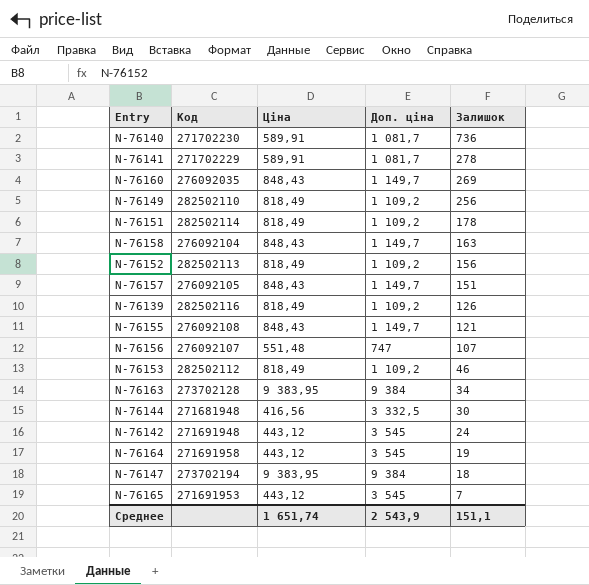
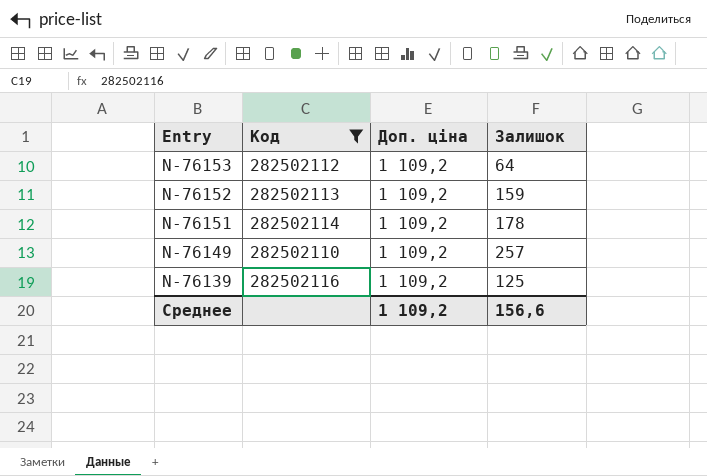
filter: none -> Код >= 282502110
row order: Залишок descending -> Entry descending
column Ціна | position: 3 -> none
N-76153 | Залишок: 46 -> 64
N-76152 | Залишок: 156 -> 159
N-76149 | Залишок: 256 -> 257
N-76139 | Залишок: 126 -> 125
Среднее | Доп. ціна: 2 543,9 -> 1 109,2
Среднее | Залишок: 151,1 -> 156,6

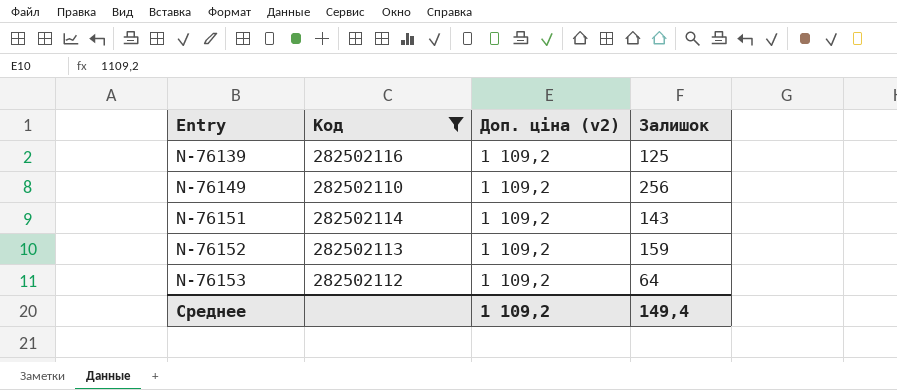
row order: Entry descending -> Entry ascending
column name: Доп. ціна -> Доп. ціна (v2)
N-76149 | Залишок: 257 -> 256
N-76151 | Залишок: 178 -> 143
Среднее | Залишок: 156,6 -> 149,4

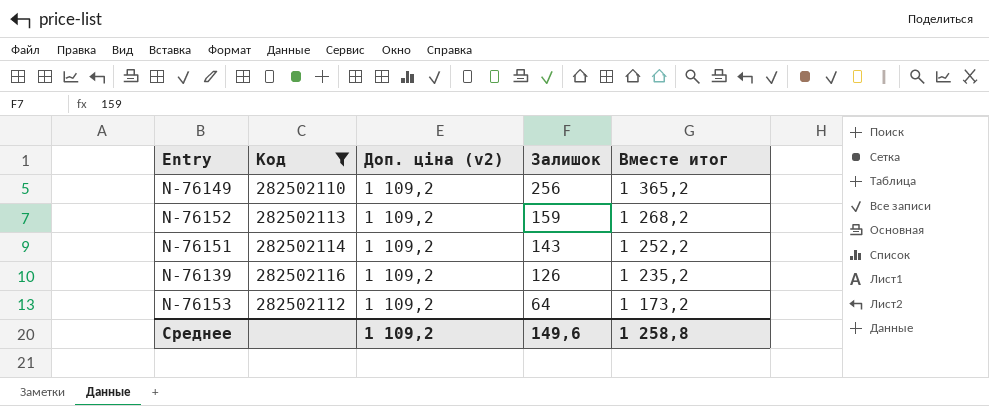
row order: Entry ascending -> Залишок descending
column Вместе итог | formula: none -> [Доп. ціна (v2)] + [Залишок]
N-76139 | Залишок: 125 -> 126
Среднее | Залишок: 149,4 -> 149,6

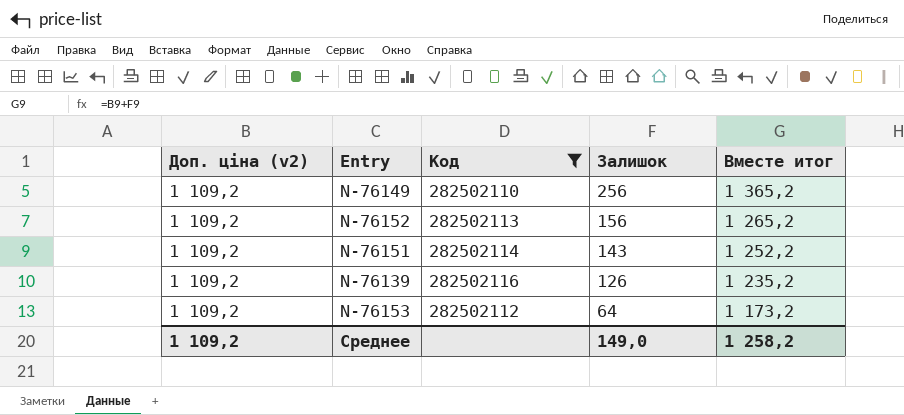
column Доп. ціна (v2) | position: 3 -> 1
N-76152 | Залишок: 159 -> 156
N-76152 | Вместе итог: 1 268,2 -> 1 265,2
Среднее | Залишок: 149,6 -> 149,0
Среднее | Вместе итог: 1 258,8 -> 1 258,2

